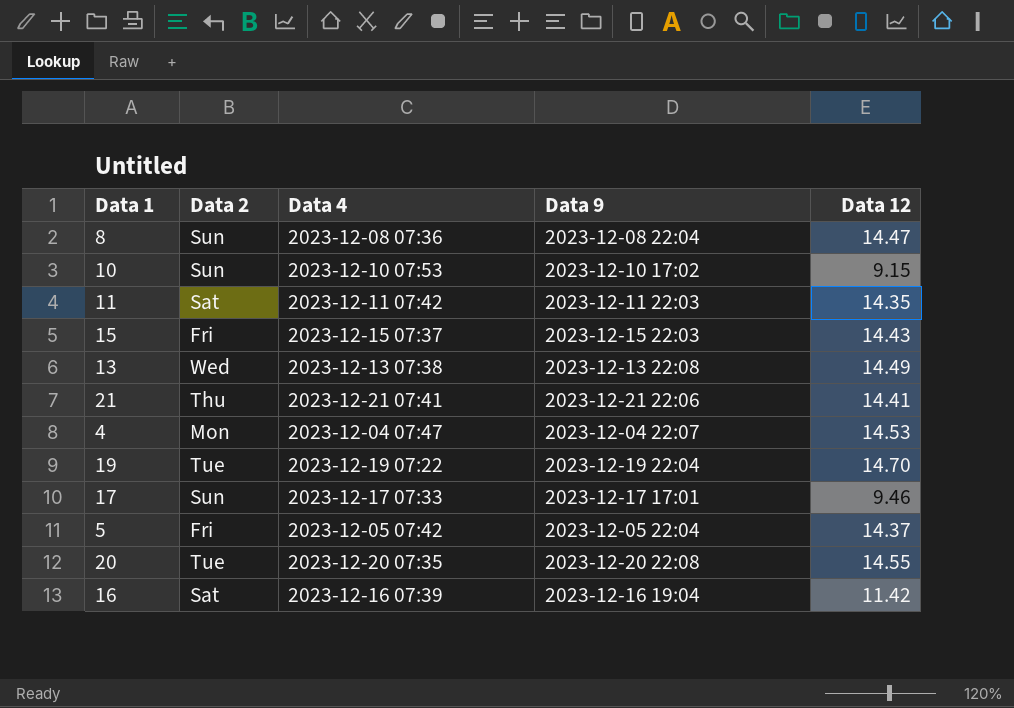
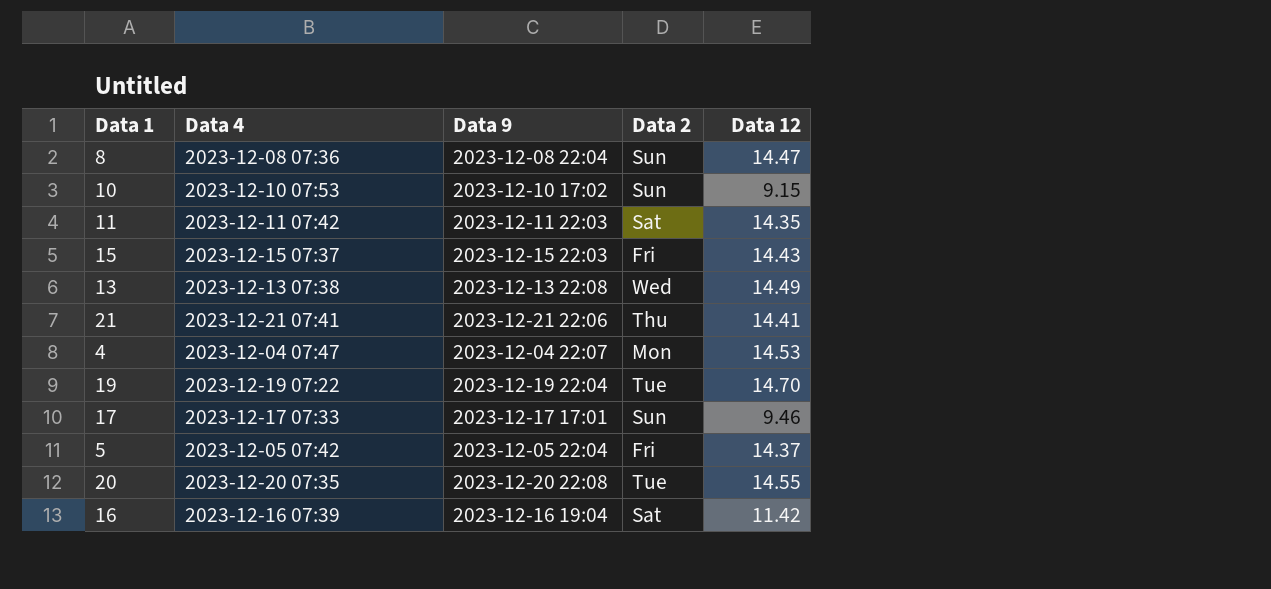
column Data 2 | position: 2 -> 4

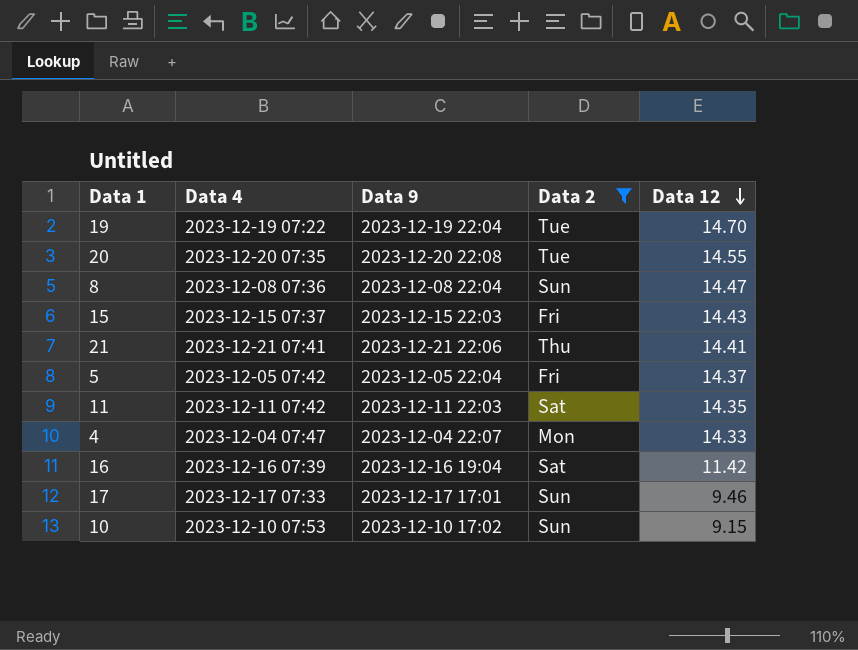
filter: none -> Data 2 != Wed
row order: none -> Data 12 descending
4 | Data 12: 14.53 -> 14.33

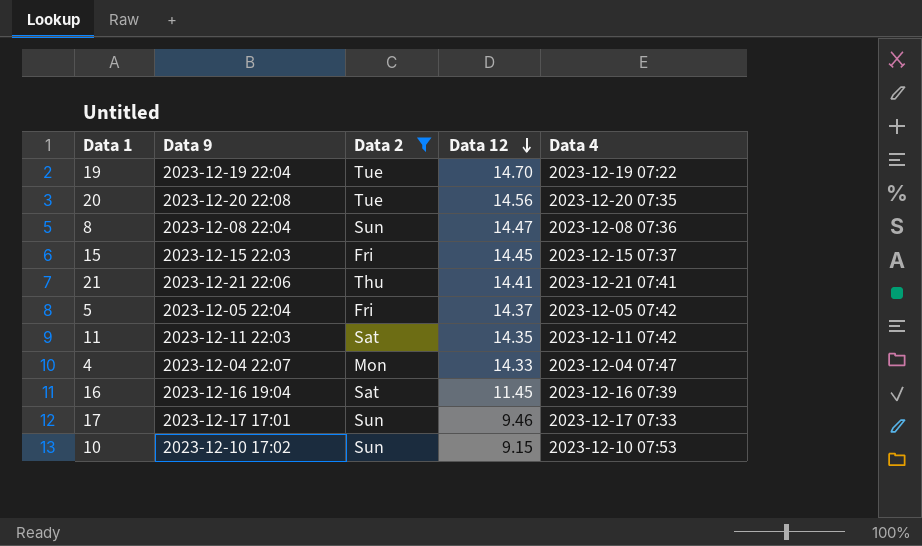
column Data 4 | position: 2 -> 5
20 | Data 12: 14.55 -> 14.56
15 | Data 12: 14.43 -> 14.45
16 | Data 12: 11.42 -> 11.45

